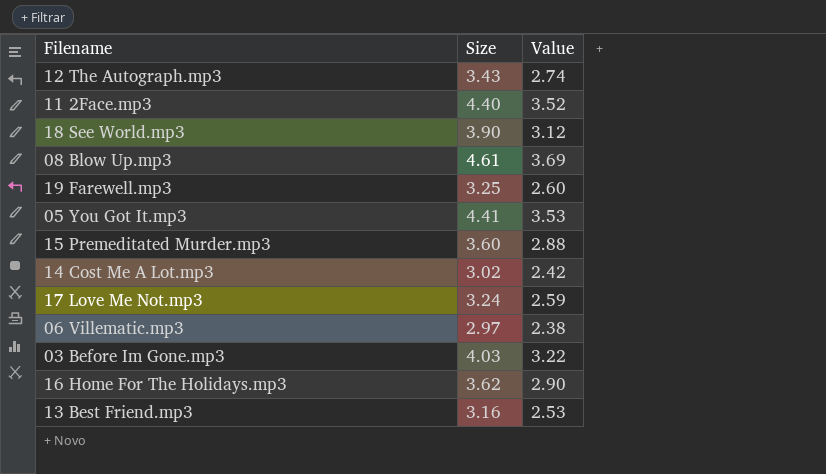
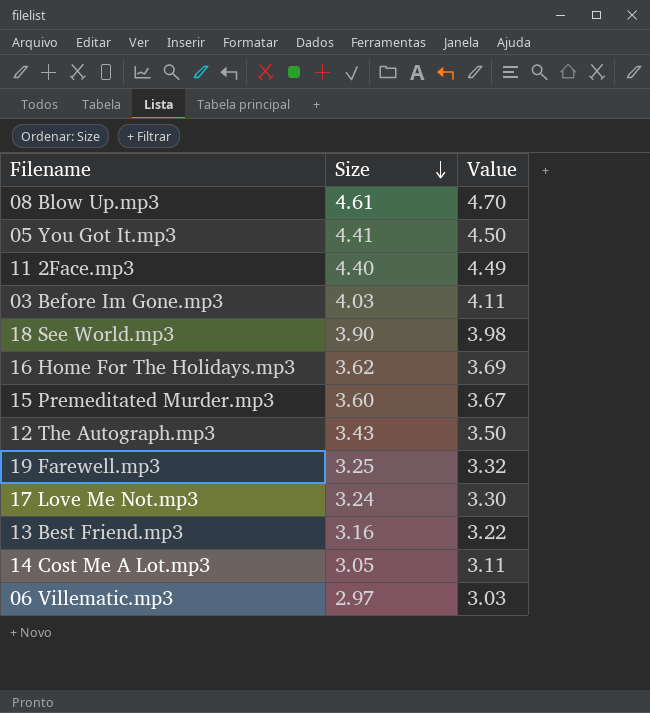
row order: none -> Size descending
column Value | formula: [Size] * 0.8 -> [Size] * 1.02
14 Cost Me A Lot.mp3 | Size: 3.02 -> 3.05

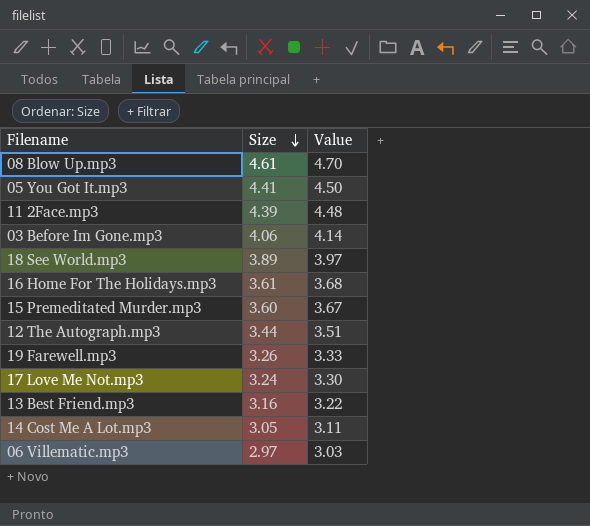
11 2Face.mp3 | Size: 4.40 -> 4.39
11 2Face.mp3 | Value: 4.49 -> 4.48
03 Before Im Gone.mp3 | Size: 4.03 -> 4.06
03 Before Im Gone.mp3 | Value: 4.11 -> 4.14
18 See World.mp3 | Size: 3.90 -> 3.89
18 See World.mp3 | Value: 3.98 -> 3.97
16 Home For The Holidays.mp3 | Size: 3.62 -> 3.61
16 Home For The Holidays.mp3 | Value: 3.69 -> 3.68
12 The Autograph.mp3 | Size: 3.43 -> 3.44
12 The Autograph.mp3 | Value: 3.50 -> 3.51
19 Farewell.mp3 | Size: 3.25 -> 3.26
19 Farewell.mp3 | Value: 3.32 -> 3.33

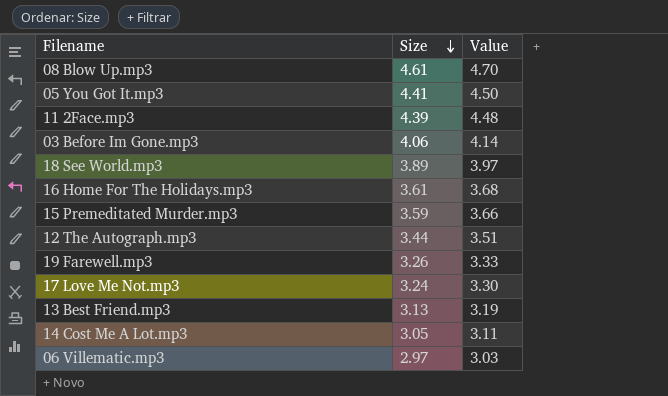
15 Premeditated Murder.mp3 | Size: 3.60 -> 3.59
15 Premeditated Murder.mp3 | Value: 3.67 -> 3.66
13 Best Friend.mp3 | Size: 3.16 -> 3.13
13 Best Friend.mp3 | Value: 3.22 -> 3.19

